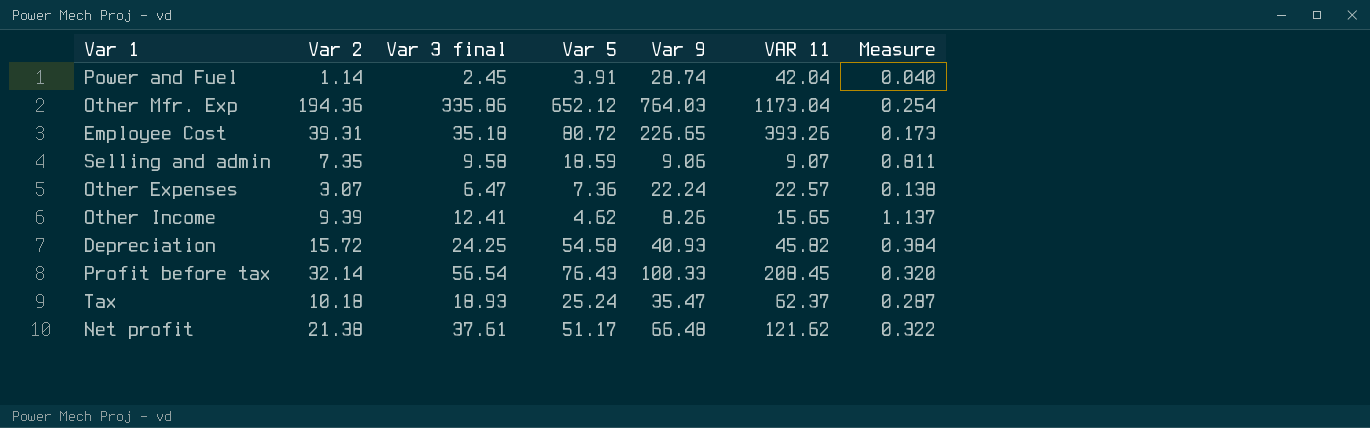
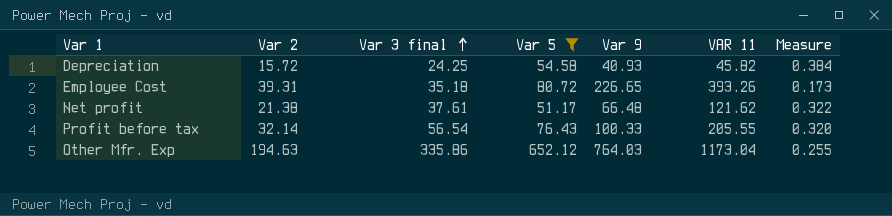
filter: none -> Var 5 >= 51.17
row order: none -> Var 3 final ascending
Profit before tax | VAR 11: 208.45 -> 205.55
Other Mfr. Exp | Var 2: 194.36 -> 194.63
Other Mfr. Exp | Measure: 0.254 -> 0.255

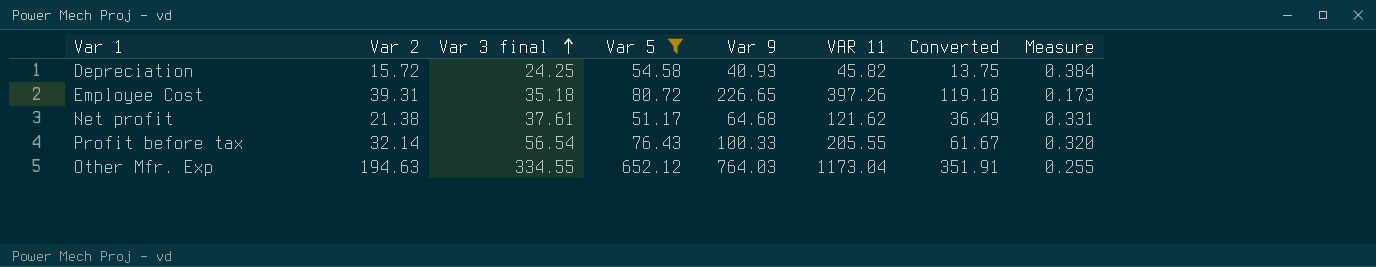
column Converted | formula: none -> [VAR 11] * 0.3
Employee Cost | VAR 11: 393.26 -> 397.26
Net profit | Var 9: 66.48 -> 64.68
Net profit | Measure: 0.322 -> 0.331
Other Mfr. Exp | Var 3 final: 335.86 -> 334.55

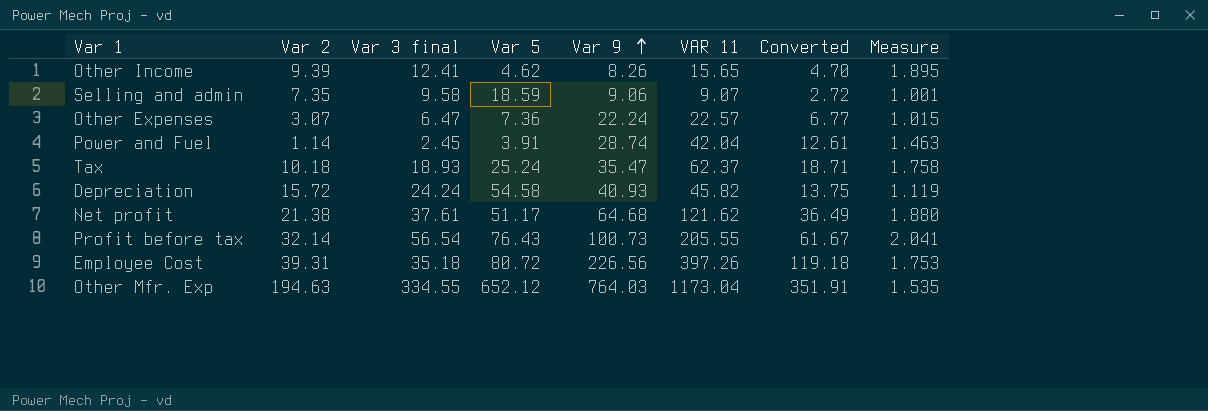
filter: Var 5 >= 51.17 -> none
row order: Var 3 final ascending -> Var 9 ascending
column Measure | formula: [Var 2] / [Var 9] -> [VAR 11] / [Var 9]
Depreciation | Var 3 final: 24.25 -> 24.24
Profit before tax | Var 9: 100.33 -> 100.73
Employee Cost | Var 9: 226.65 -> 226.56

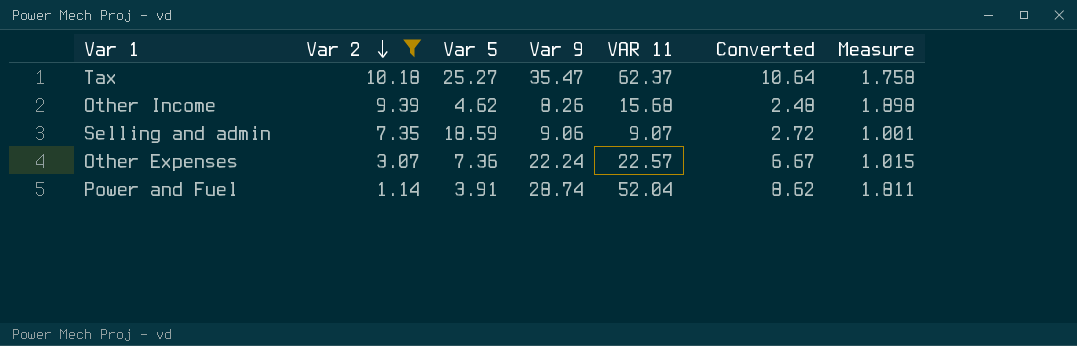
filter: none -> Var 2 <= 10.18
row order: Var 9 ascending -> Var 2 descending
column Var 3 final | position: 3 -> none
column Converted | formula: [VAR 11] * 0.3 -> [Var 9] * 0.3
Tax | Var 5: 25.24 -> 25.27
Other Income | VAR 11: 15.65 -> 15.68
Other Income | Measure: 1.895 -> 1.898
Power and Fuel | VAR 11: 42.04 -> 52.04
Power and Fuel | Measure: 1.463 -> 1.811

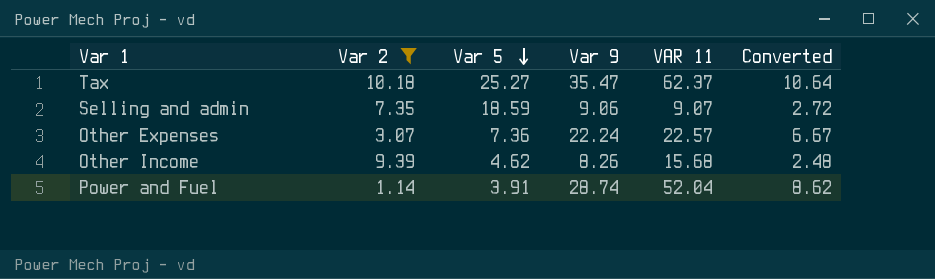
row order: Var 2 descending -> Var 5 descending
column Measure | formula: [VAR 11] / [Var 9] -> none

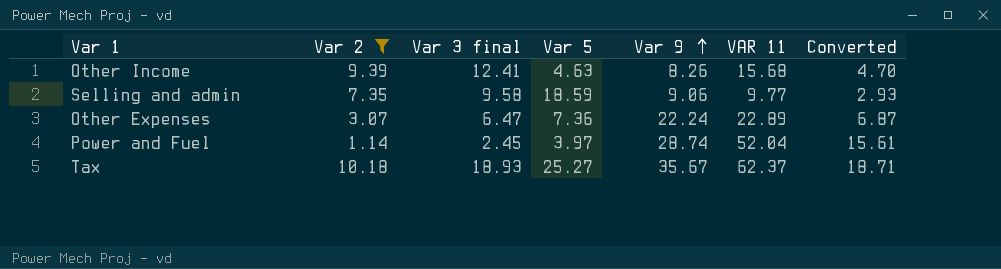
row order: Var 5 descending -> Var 9 ascending
column Var 3 final | position: none -> 3
column Converted | formula: [Var 9] * 0.3 -> [VAR 11] * 0.3
Other Income | Var 5: 4.62 -> 4.63
Selling and admin | VAR 11: 9.07 -> 9.77
Other Expenses | VAR 11: 22.57 -> 22.89
Power and Fuel | Var 5: 3.91 -> 3.97
Tax | Var 9: 35.47 -> 35.67

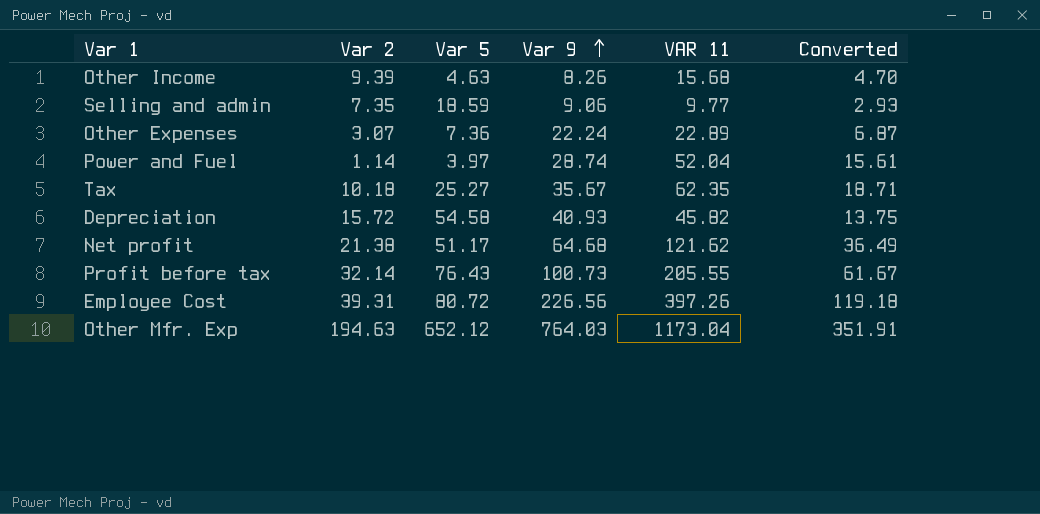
filter: Var 2 <= 10.18 -> none
column Var 3 final | position: 3 -> none
Tax | VAR 11: 62.37 -> 62.35

